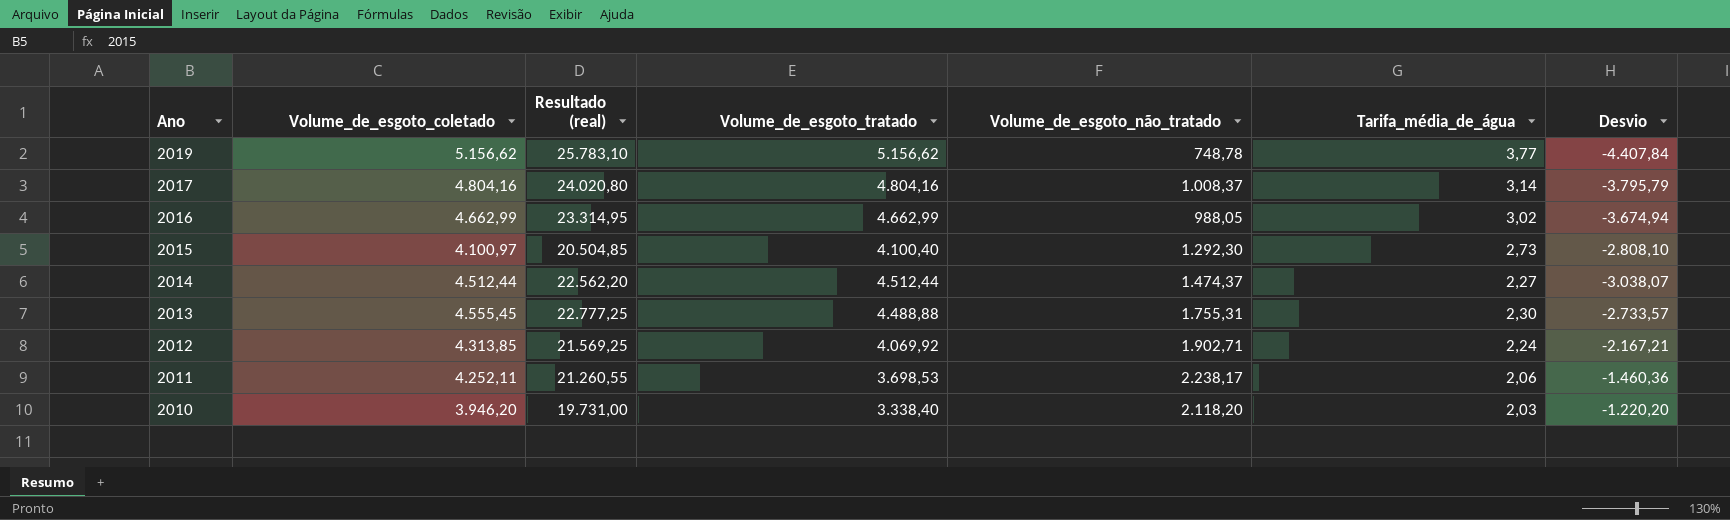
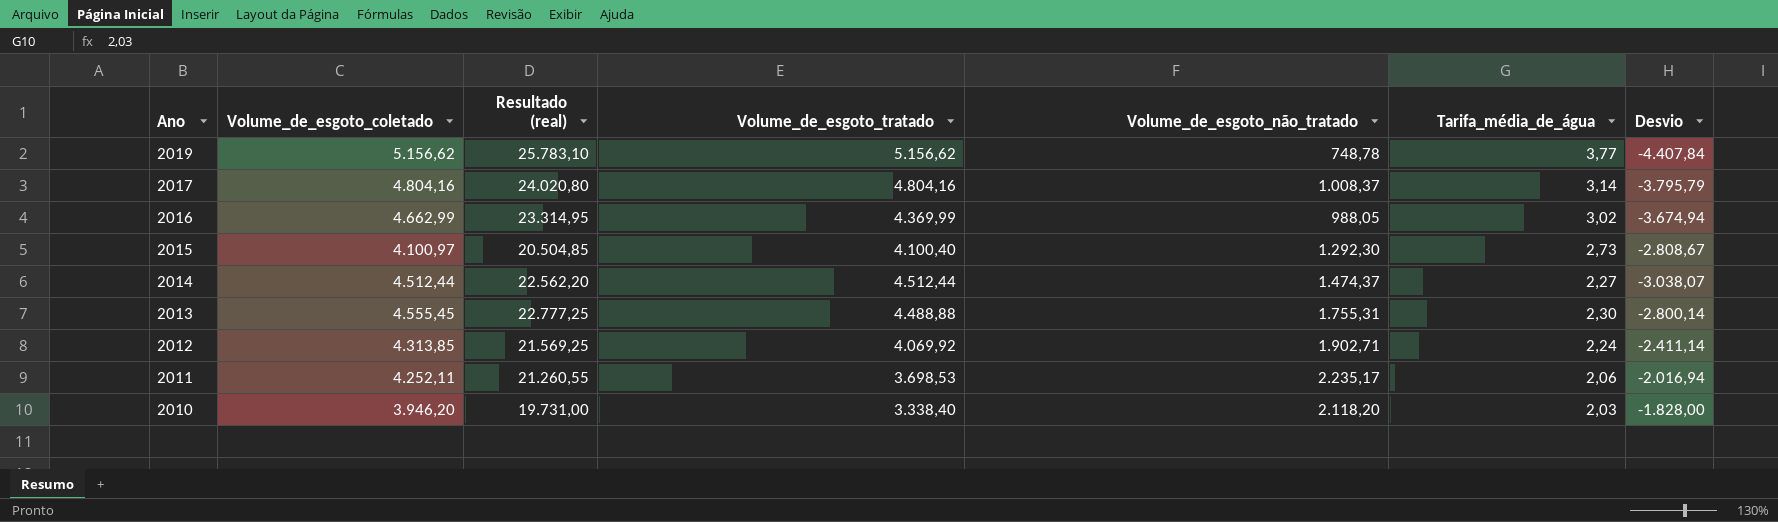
column Desvio | formula: [Volume_de_esgoto_não_tratado] - [Volume_de_esgoto_tratado] -> [Volume_de_esgoto_não_tratado] - [Volume_de_esgoto_coletado]
2016 | Volume_de_esgoto_tratado: 4.662,99 -> 4.369,99
2011 | Volume_de_esgoto_não_tratado: 2.238,17 -> 2.235,17

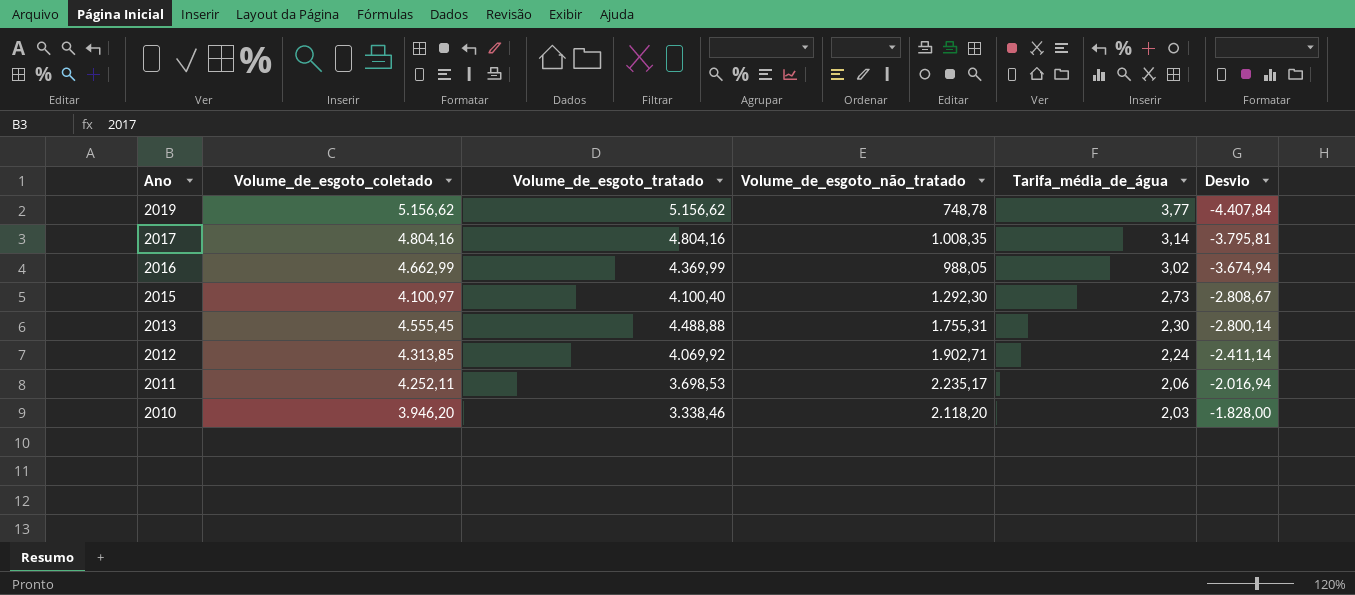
column Resultado (real) | formula: [Volume_de_esgoto_coletado] * 5 -> none
row 2014: 4.512,44 | 22.562,20 | 4.512,44 | 1.474,37 | 2,27 | -3.038,07 -> none
2017 | Volume_de_esgoto_não_tratado: 1.008,37 -> 1.008,35
2017 | Desvio: -3.795,79 -> -3.795,81
2010 | Volume_de_esgoto_tratado: 3.338,40 -> 3.338,46

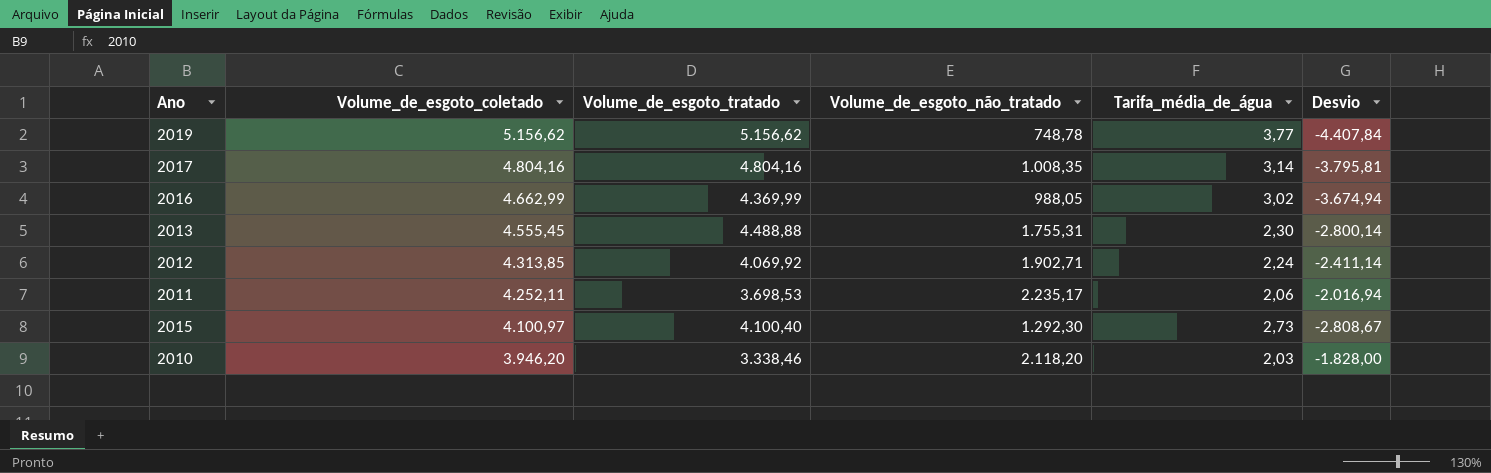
row order: Ano descending -> Volume_de_esgoto_coletado descending

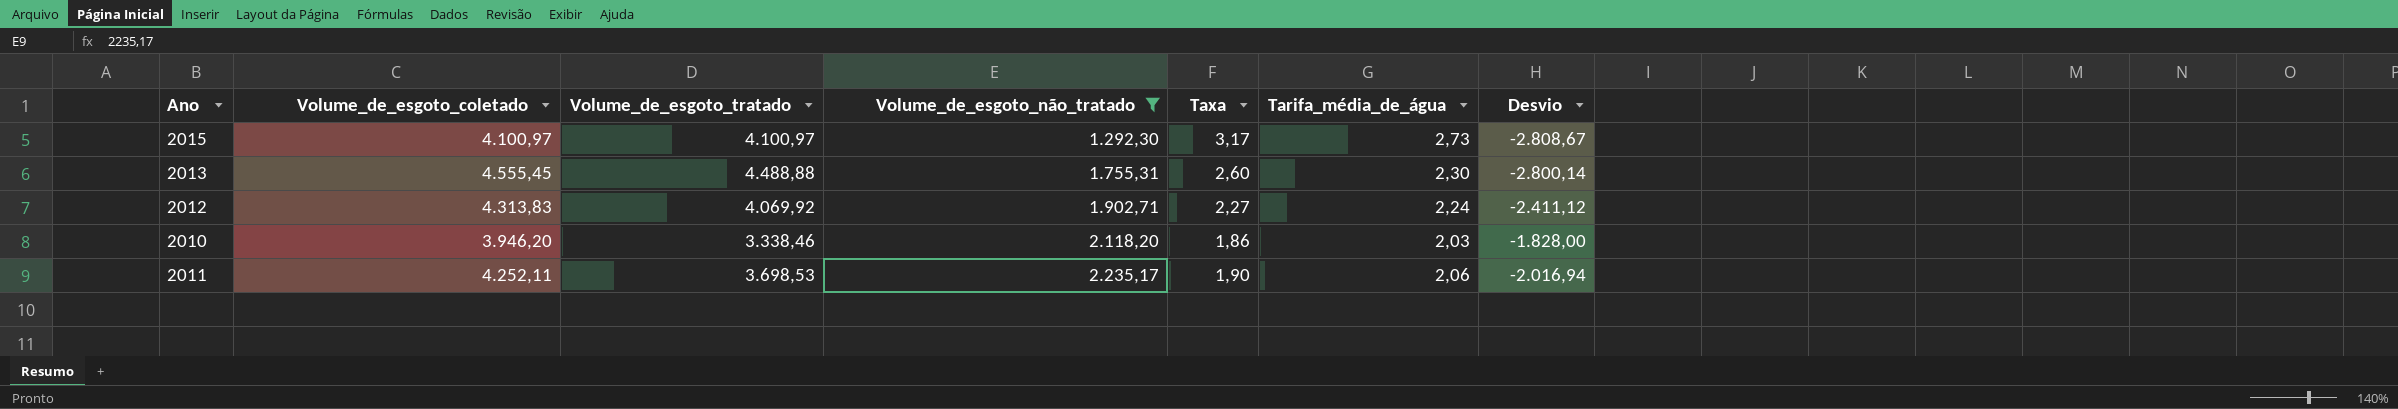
filter: none -> Volume_de_esgoto_não_tratado >= 1.292,30
row order: Volume_de_esgoto_coletado descending -> Volume_de_esgoto_não_tratado ascending
column Taxa | formula: none -> [Volume_de_esgoto_coletado] / [Volume_de_esgoto_não_tratado]
2015 | Volume_de_esgoto_tratado: 4.100,40 -> 4.100,97
2012 | Volume_de_esgoto_coletado: 4.313,85 -> 4.313,83
2012 | Desvio: -2.411,14 -> -2.411,12

